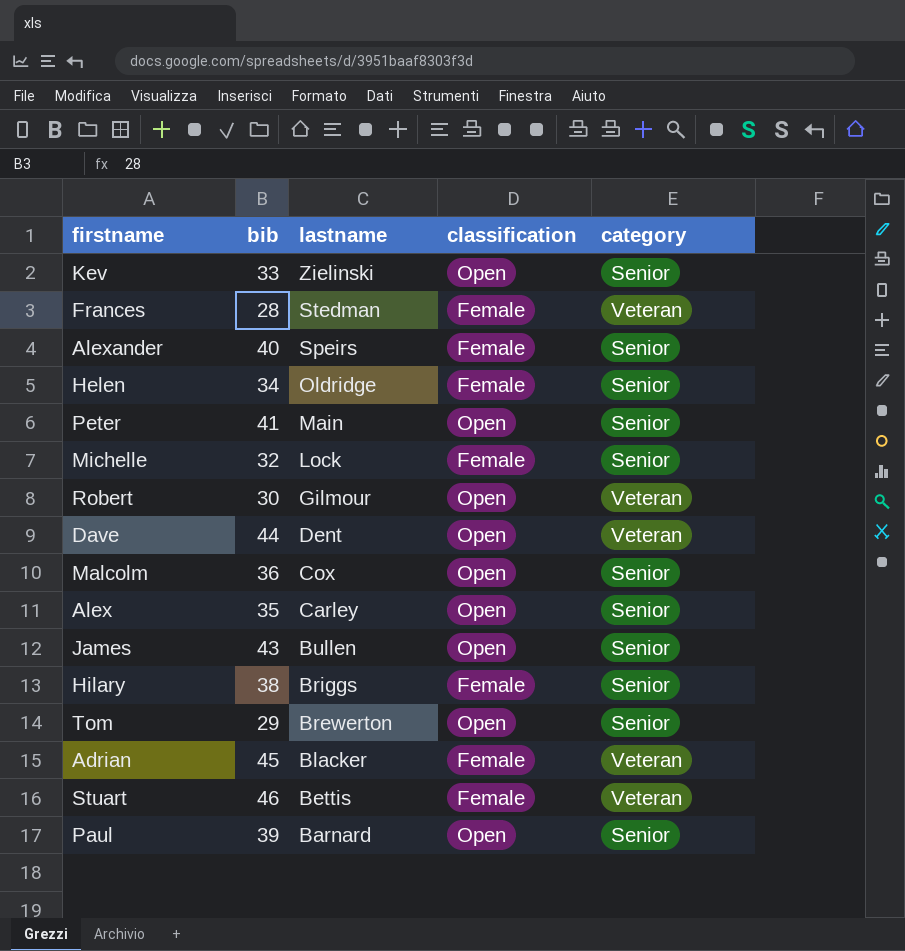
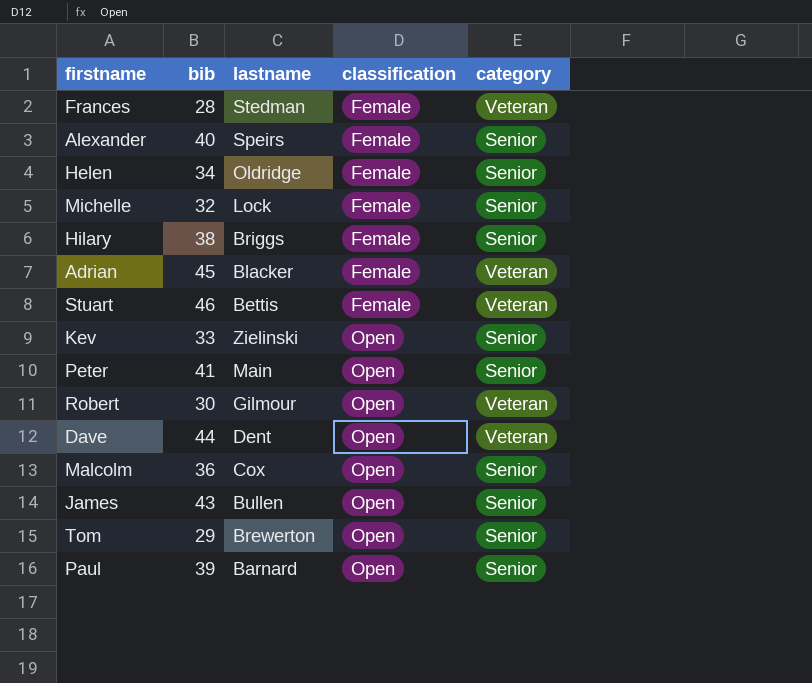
row order: lastname descending -> classification ascending
row Alex: 35 | Carley | Open | Senior -> none

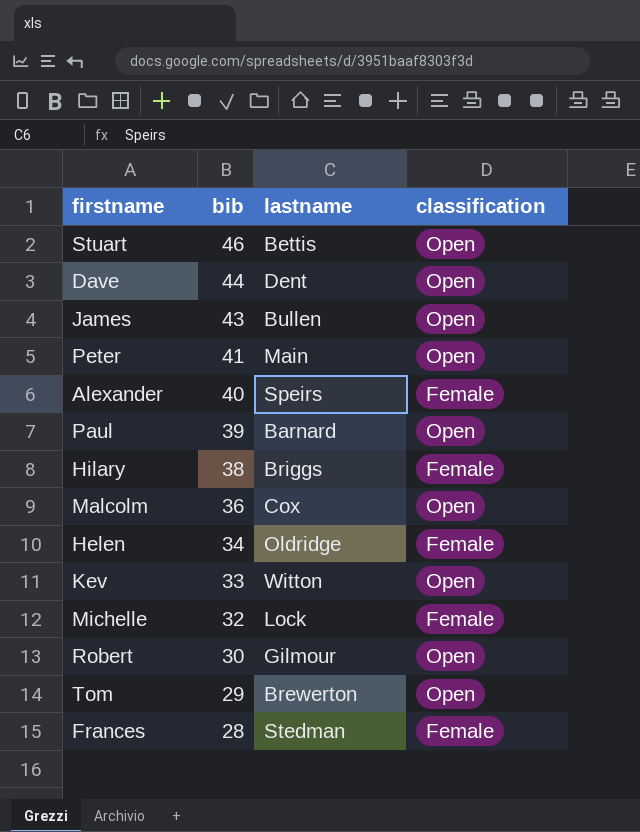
row order: classification ascending -> bib descending
column category | position: 5 -> none
row Adrian: 45 | Blacker | Female | Veteran -> none
Stuart | classification: Female -> Open
Kev | lastname: Zielinski -> Witton

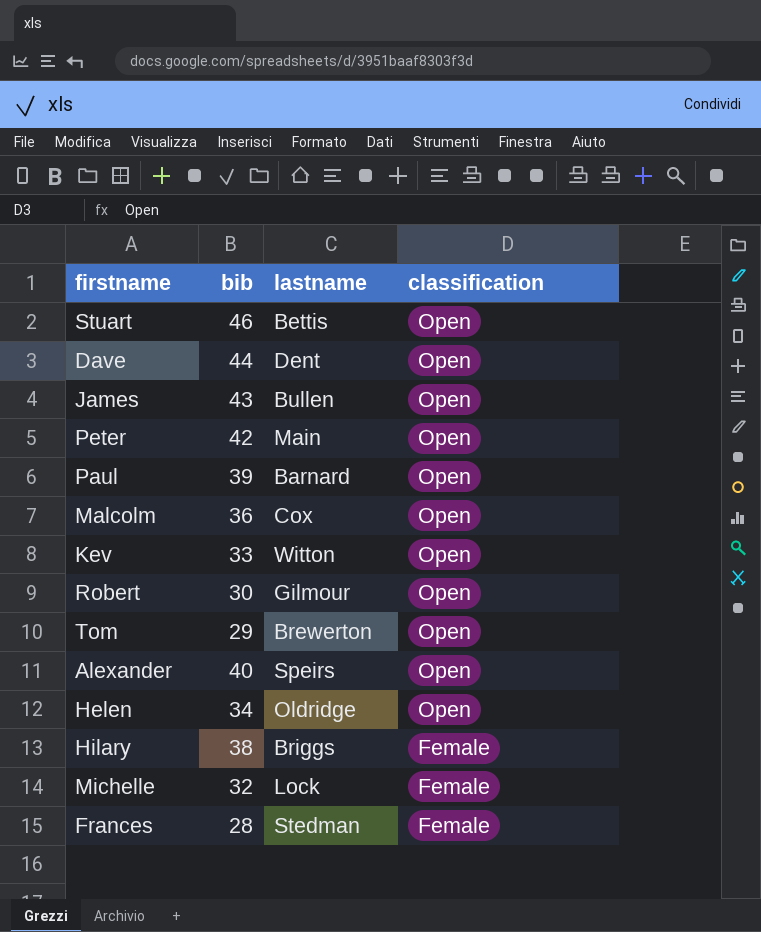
row order: bib descending -> classification descending
Peter | bib: 41 -> 42
Alexander | classification: Female -> Open
Helen | classification: Female -> Open

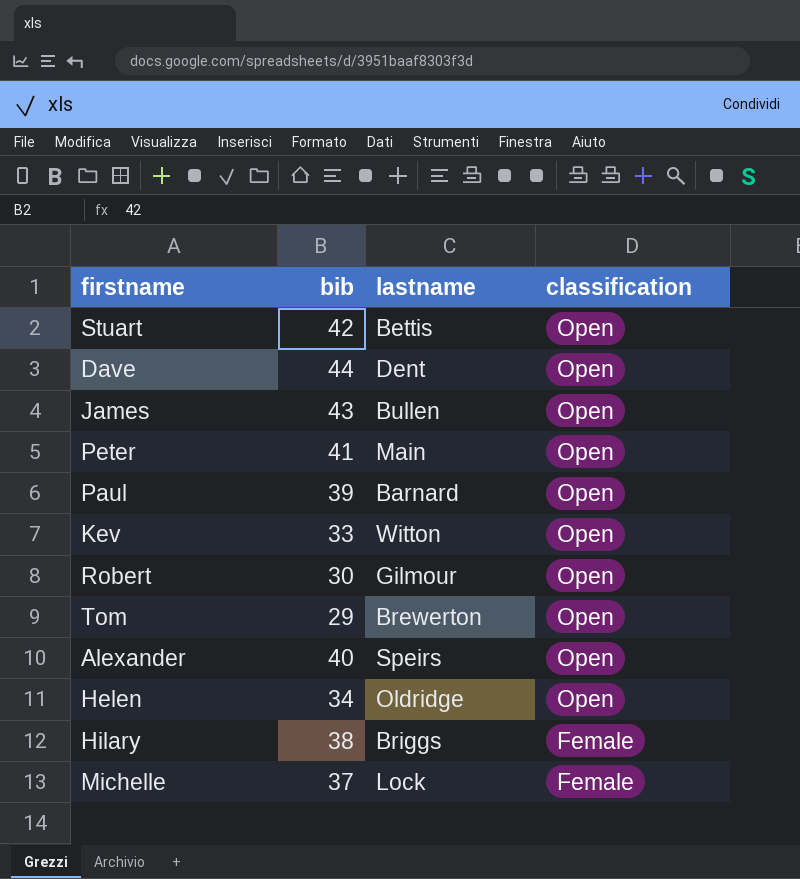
row Malcolm: 36 | Cox | Open -> none
row Frances: 28 | Stedman | Female -> none
Stuart | bib: 46 -> 42
Peter | bib: 42 -> 41
Michelle | bib: 32 -> 37

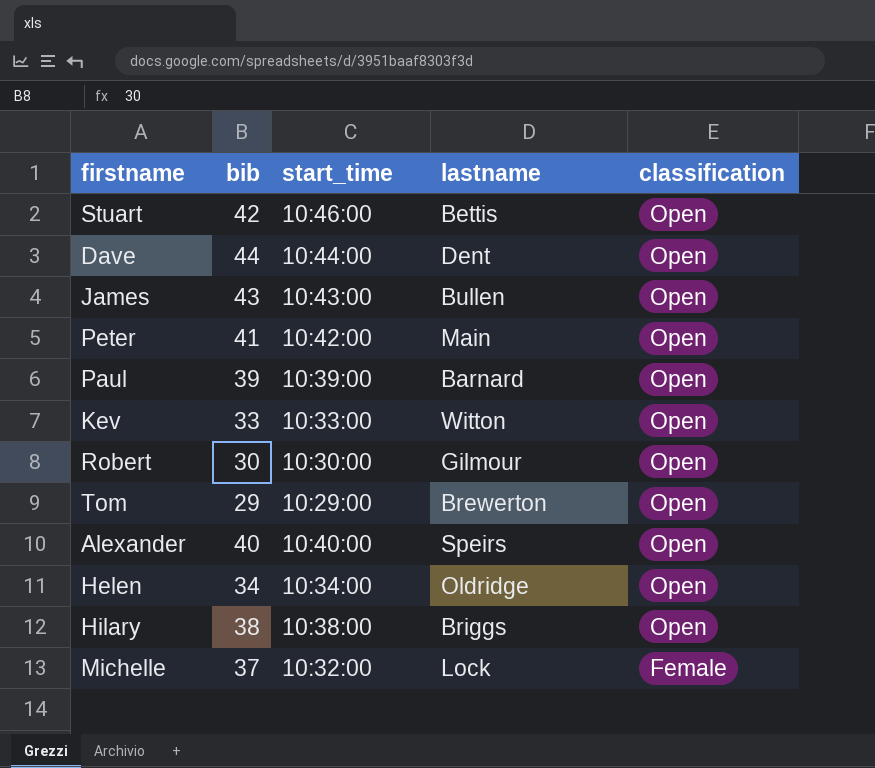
column start_time | position: none -> 3
Hilary | classification: Female -> Open

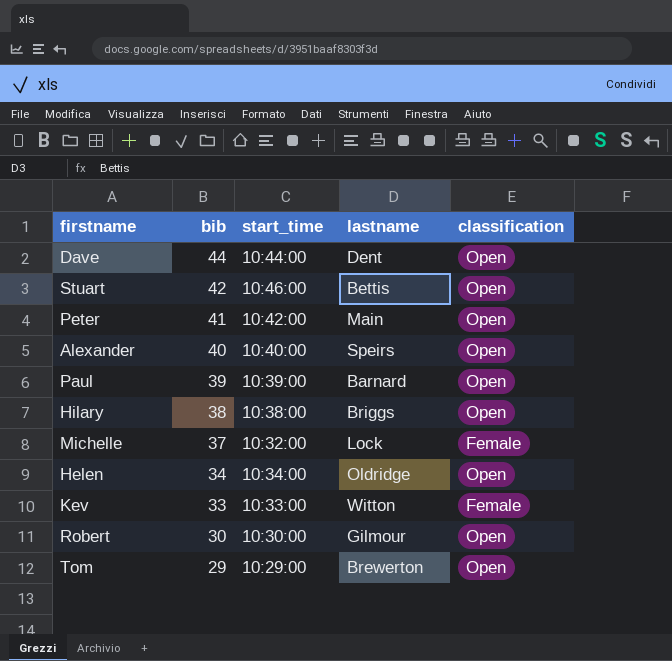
row order: classification descending -> bib descending
row James: 43 | 10:43:00 | Bullen | Open -> none
Kev | classification: Open -> Female

